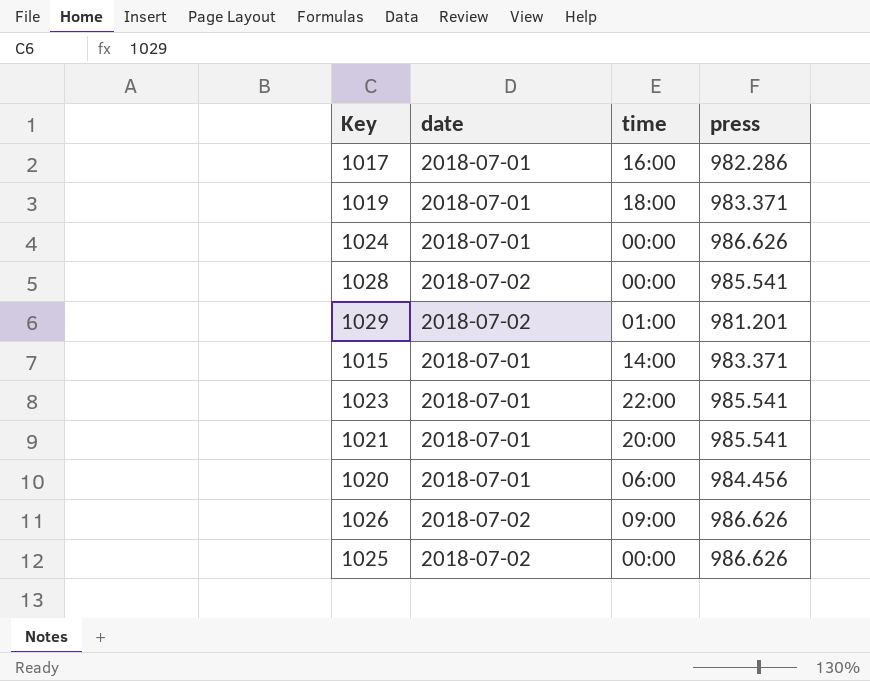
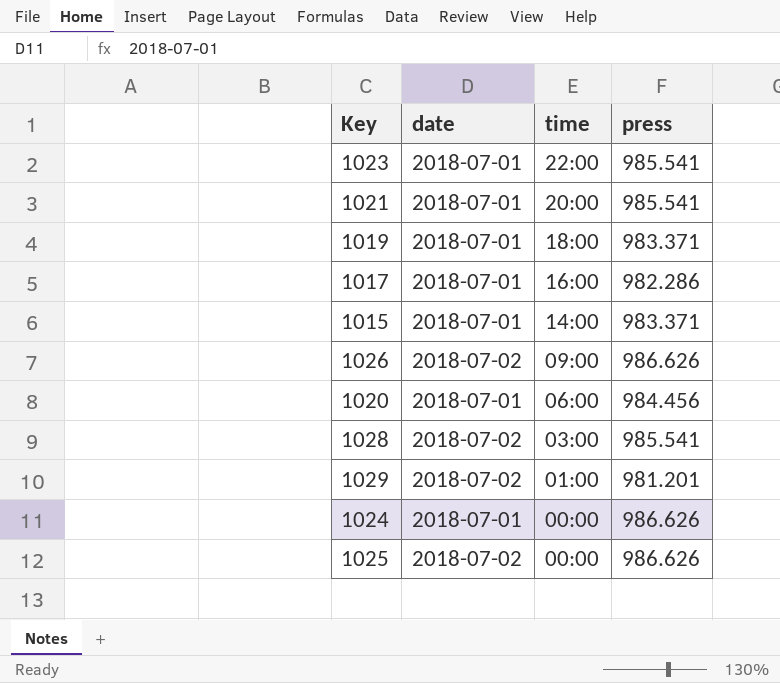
row order: none -> time descending
1028 | time: 00:00 -> 03:00

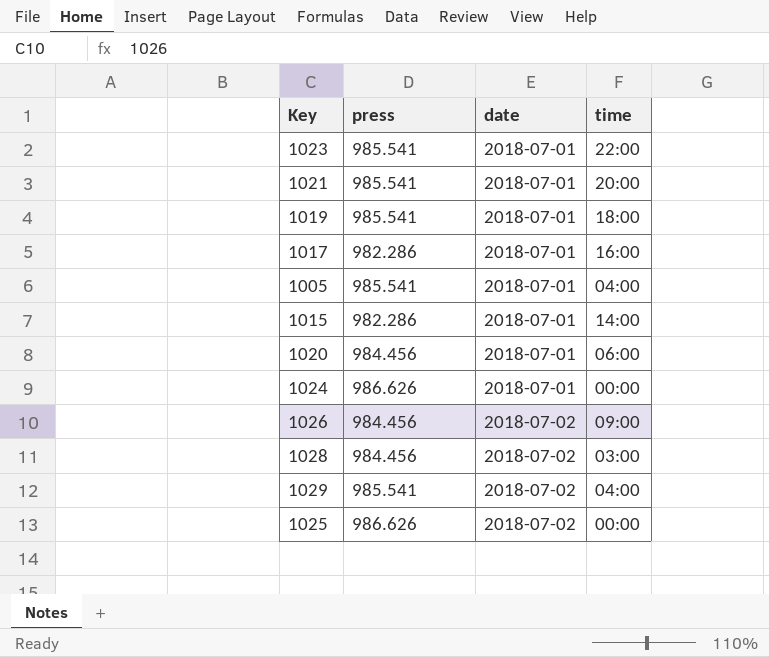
row order: time descending -> date ascending
column press | position: 4 -> 2
1019 | press: 983.371 -> 985.541
row 1005: none -> 985.541 | 2018-07-01 | 04:00
1015 | press: 983.371 -> 982.286
1026 | press: 986.626 -> 984.456
1028 | press: 985.541 -> 984.456
1029 | press: 981.201 -> 985.541
1029 | time: 01:00 -> 04:00

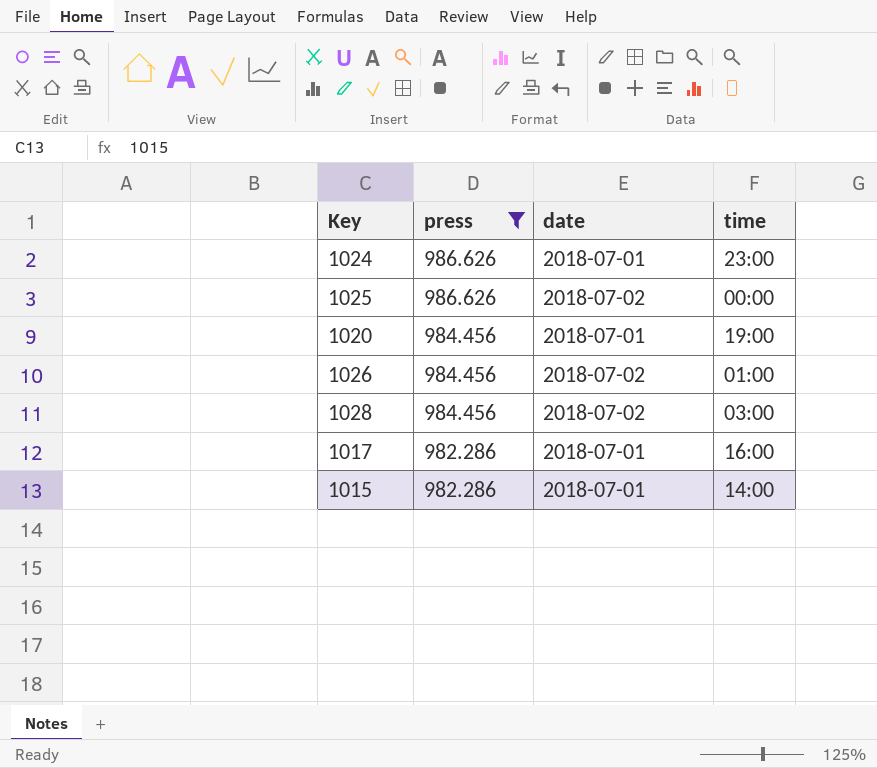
filter: none -> press != 985.541
row order: date ascending -> press descending
1024 | time: 00:00 -> 23:00
1020 | time: 06:00 -> 19:00
1026 | time: 09:00 -> 01:00

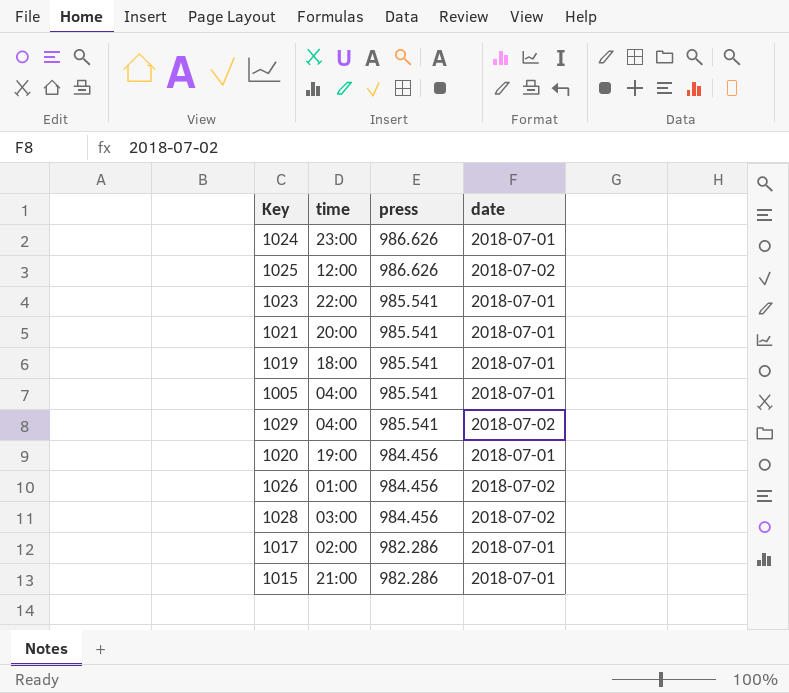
filter: press != 985.541 -> none
column time | position: 4 -> 2
1025 | time: 00:00 -> 12:00
1017 | time: 16:00 -> 02:00
1015 | time: 14:00 -> 21:00

